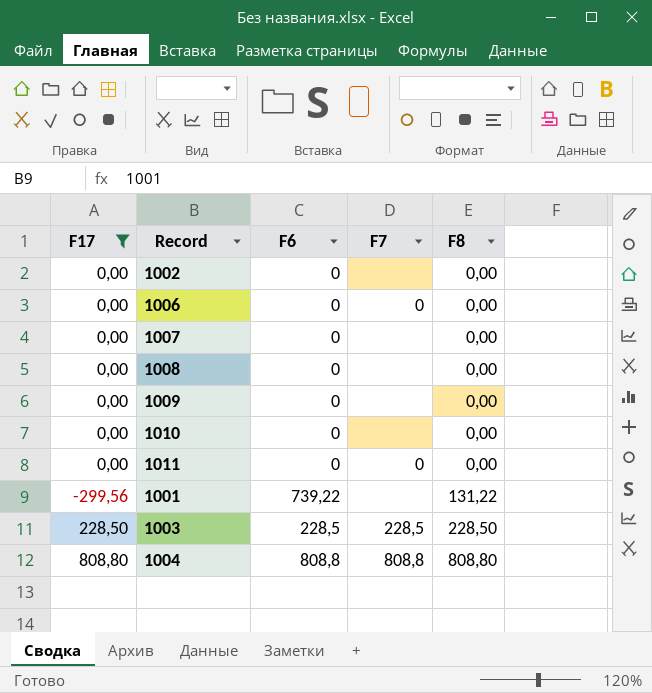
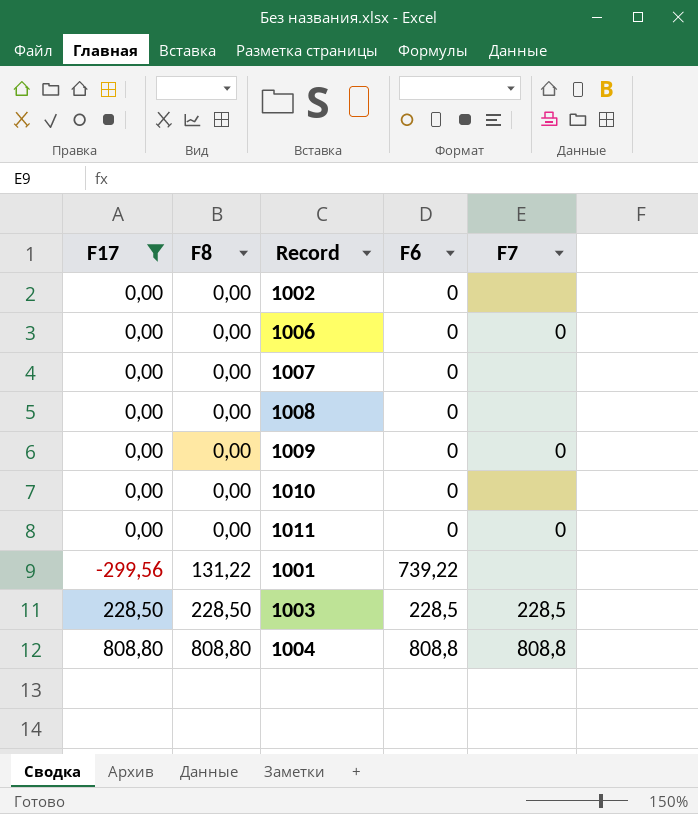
column F8 | position: 5 -> 2
1009 | F7: none -> 0

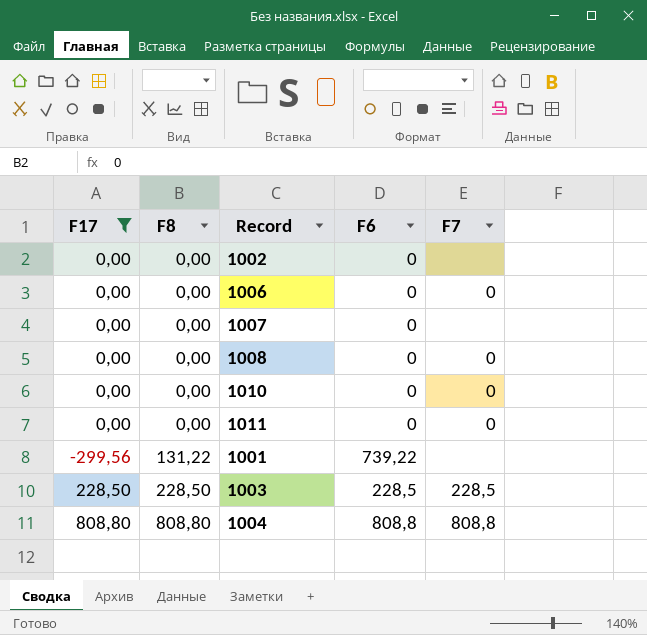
row 1009: 0,00 | 0,00 | 0 | 0 -> none
1008 | F7: none -> 0
1010 | F7: none -> 0

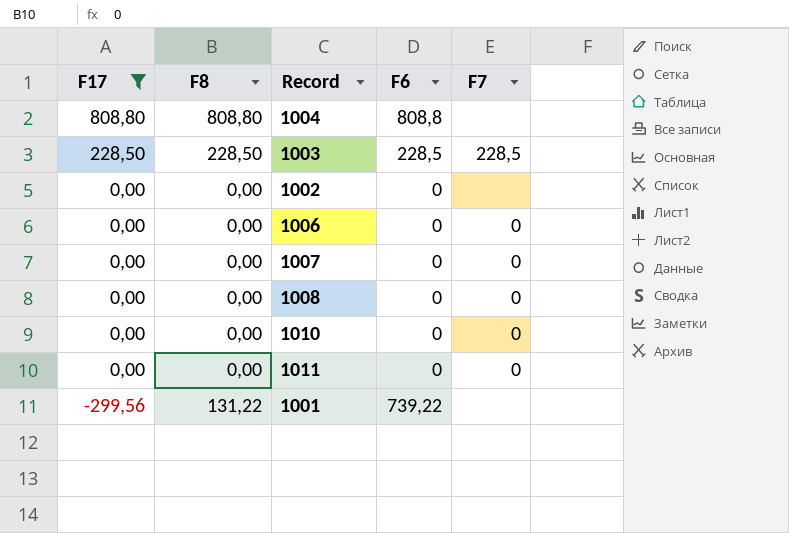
row order: F8 ascending -> F17 descending
1004 | F7: 808,8 -> none
1007 | F7: none -> 0

